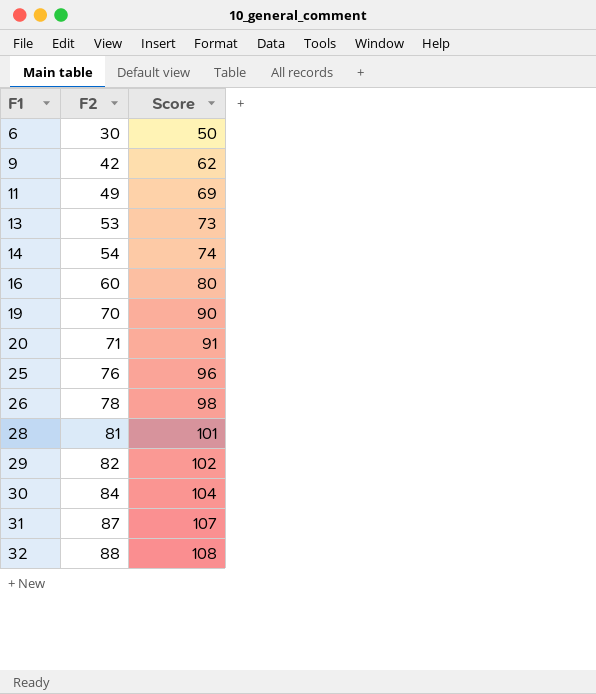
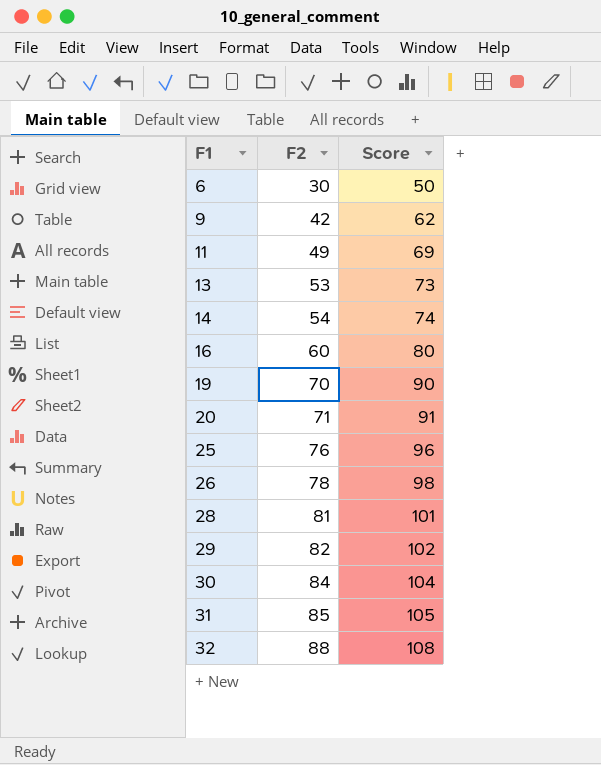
31 | F2: 87 -> 85
31 | Score: 107 -> 105

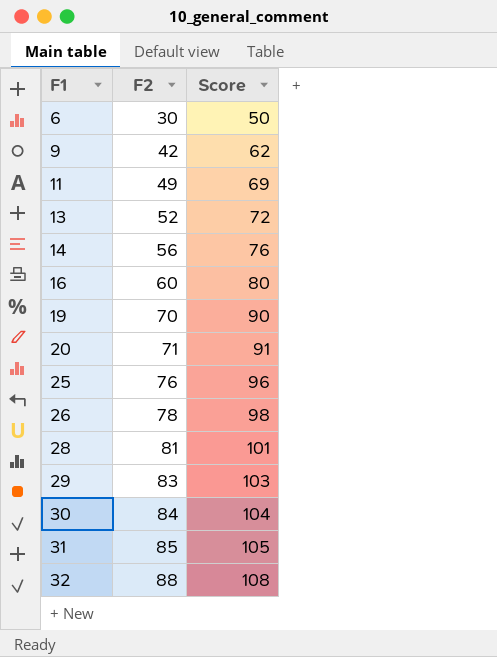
13 | F2: 53 -> 52
13 | Score: 73 -> 72
14 | F2: 54 -> 56
14 | Score: 74 -> 76
29 | F2: 82 -> 83
29 | Score: 102 -> 103

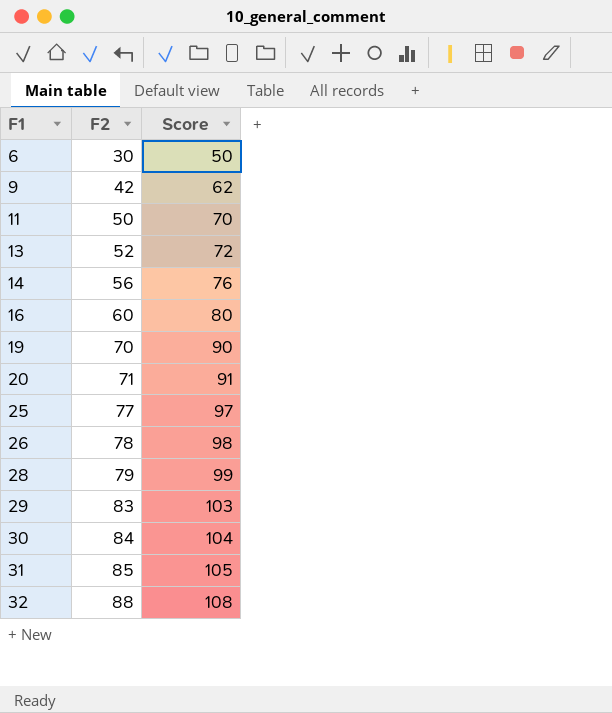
11 | F2: 49 -> 50
11 | Score: 69 -> 70
25 | F2: 76 -> 77
25 | Score: 96 -> 97
28 | F2: 81 -> 79
28 | Score: 101 -> 99

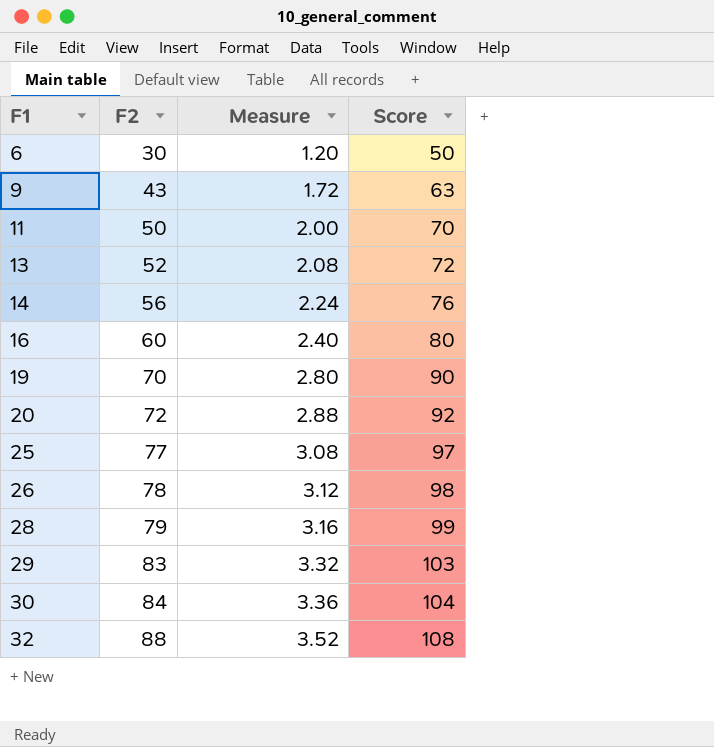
column Measure | formula: none -> [F2] * 0.04
row 31: 85 | 105 -> none
9 | F2: 42 -> 43
9 | Score: 62 -> 63
20 | F2: 71 -> 72
20 | Score: 91 -> 92

